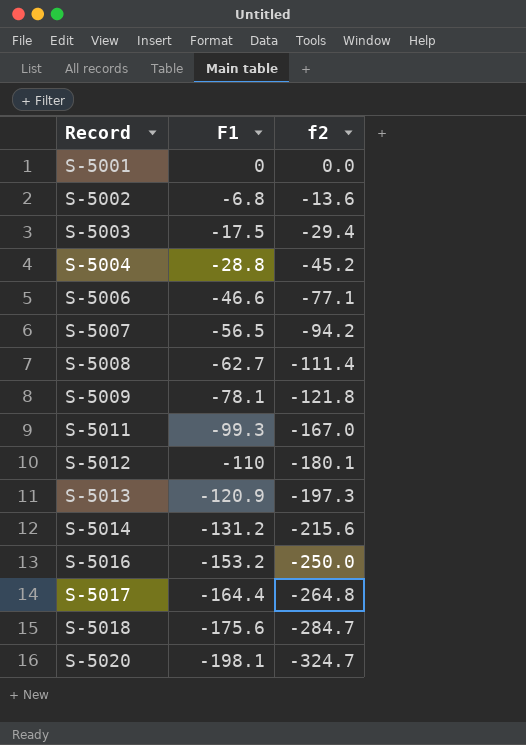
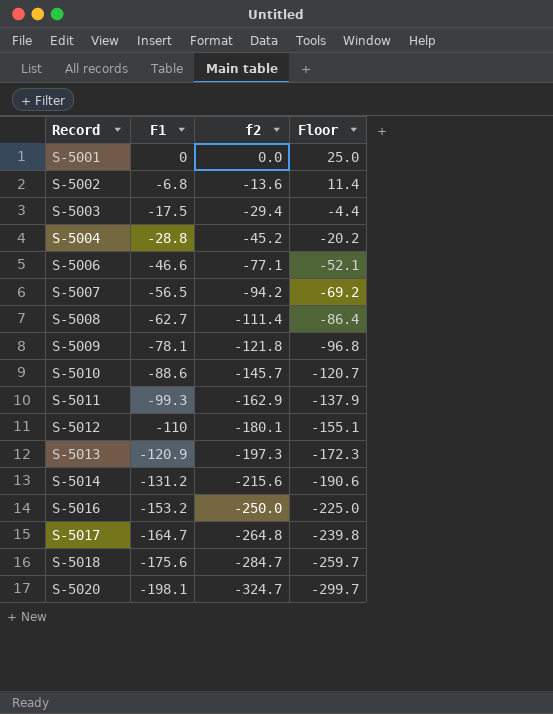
column Floor | formula: none -> [f2] + 25
row S-5010: none -> -88.6 | -145.7 | -120.7
S-5011 | f2: -167.0 -> -162.9
S-5017 | F1: -164.4 -> -164.7

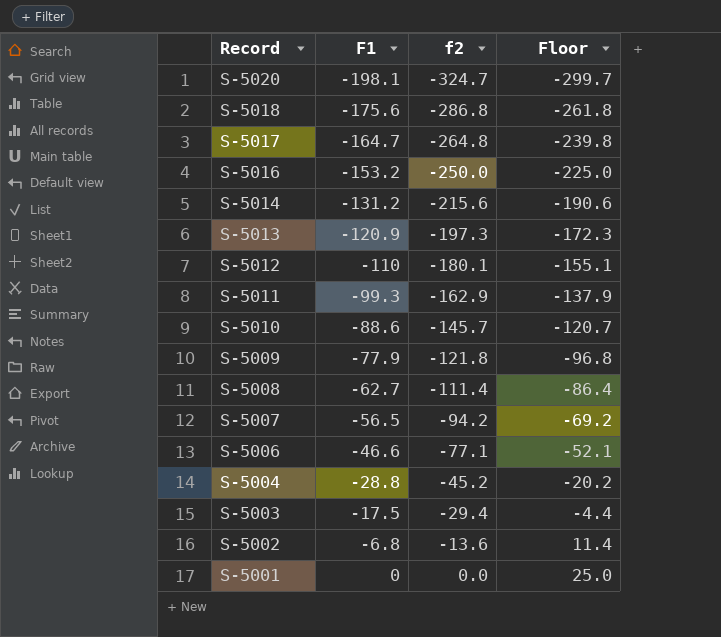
row order: Record ascending -> Record descending
S-5018 | f2: -284.7 -> -286.8
S-5018 | Floor: -259.7 -> -261.8
S-5009 | F1: -78.1 -> -77.9

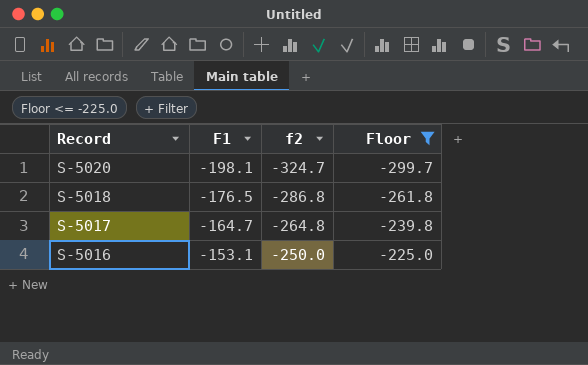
filter: none -> Floor <= -225.0
S-5018 | F1: -175.6 -> -176.5
S-5016 | F1: -153.2 -> -153.1

